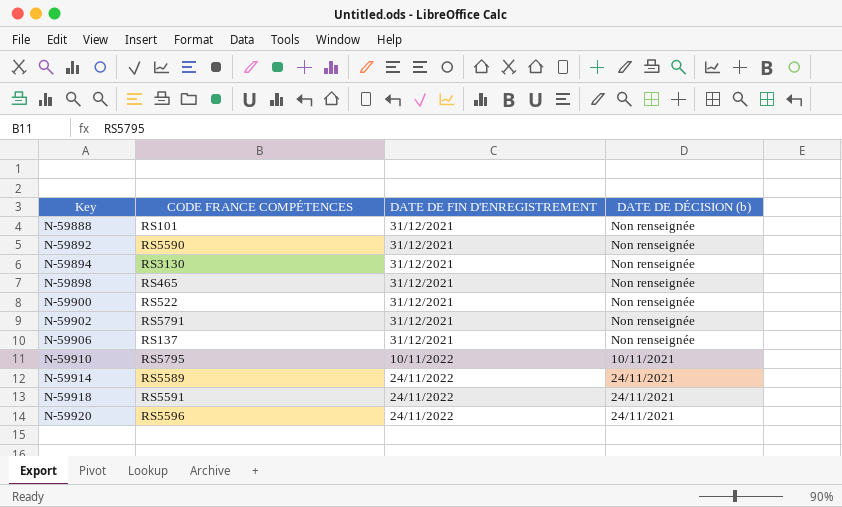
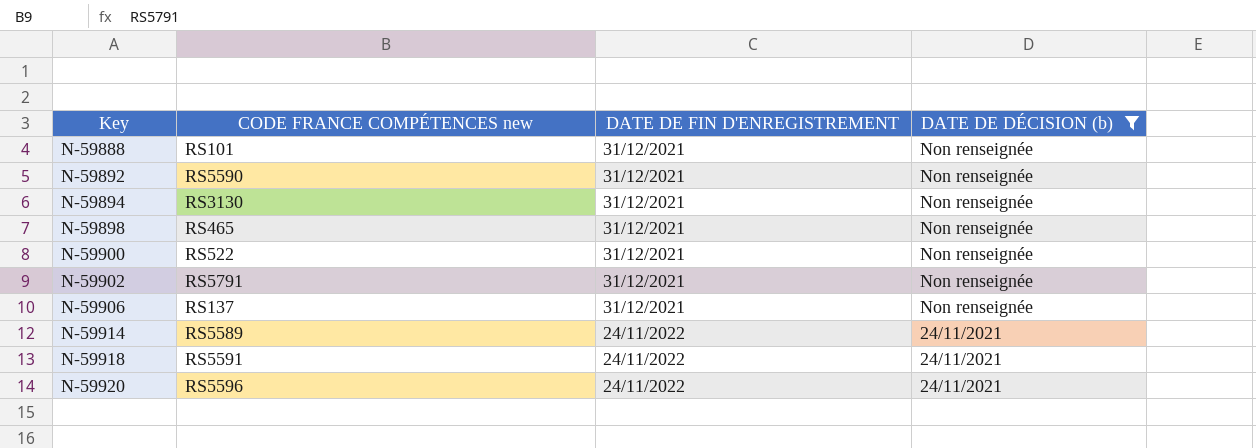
filter: none -> DATE DE DÉCISION (b) != 10/11/2021
column name: CODE FRANCE COMPÉTENCES -> CODE FRANCE COMPÉTENCES new

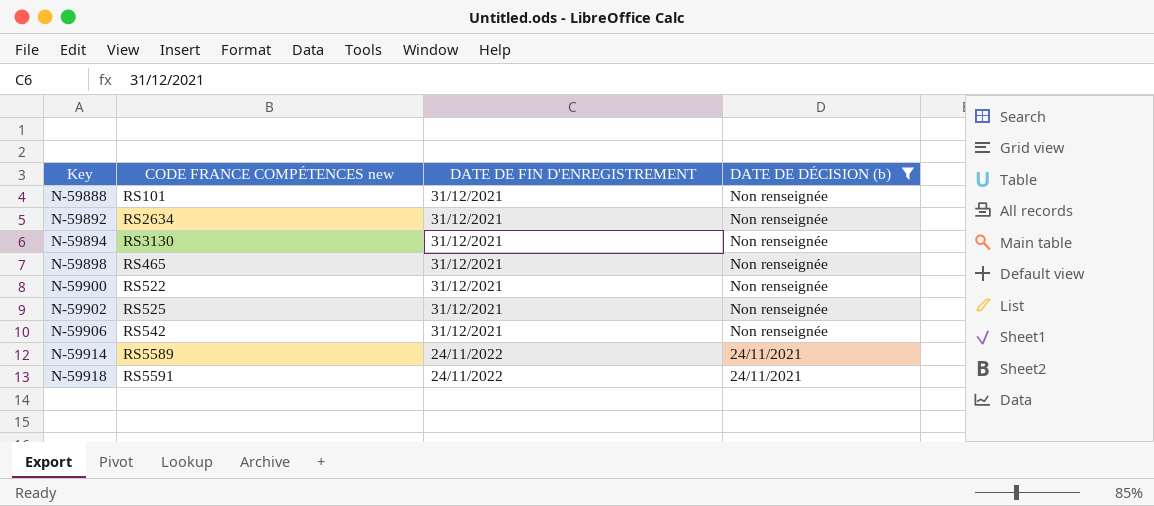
row N-59920: RS5596 | 24/11/2022 | 24/11/2021 -> none
N-59892 | CODE FRANCE COMPÉTENCES new: RS5590 -> RS2634
N-59902 | CODE FRANCE COMPÉTENCES new: RS5791 -> RS525
N-59906 | CODE FRANCE COMPÉTENCES new: RS137 -> RS542

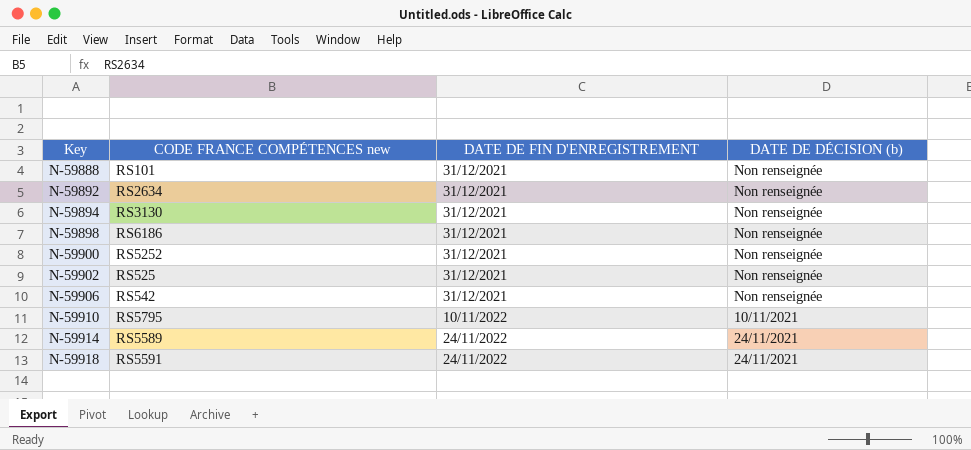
filter: DATE DE DÉCISION (b) != 10/11/2021 -> none
N-59898 | CODE FRANCE COMPÉTENCES new: RS465 -> RS6186
N-59900 | CODE FRANCE COMPÉTENCES new: RS522 -> RS5252

